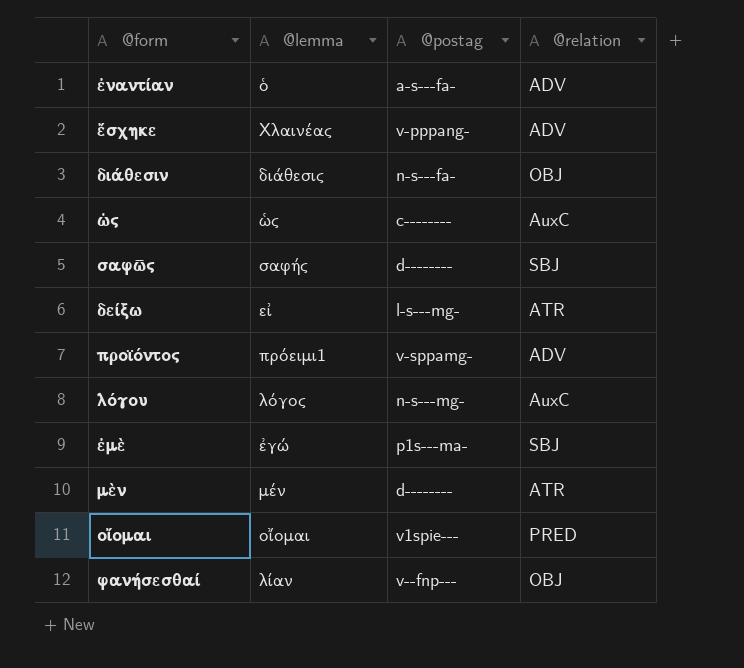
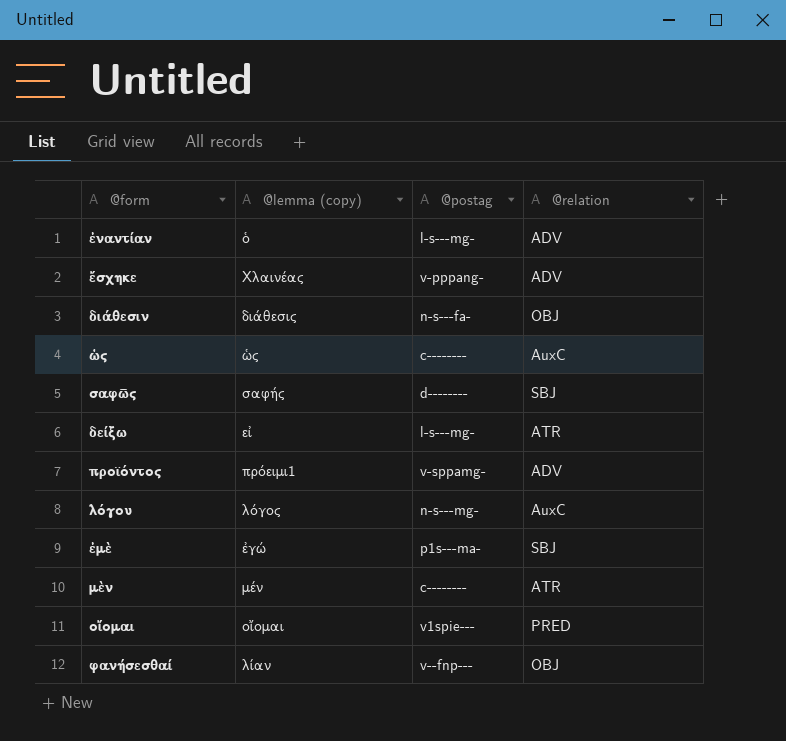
column name: @lemma -> @lemma (copy)
ἐναντίαν | @postag: a-s---fa- -> l-s---mg-
μὲν | @postag: d-------- -> c--------

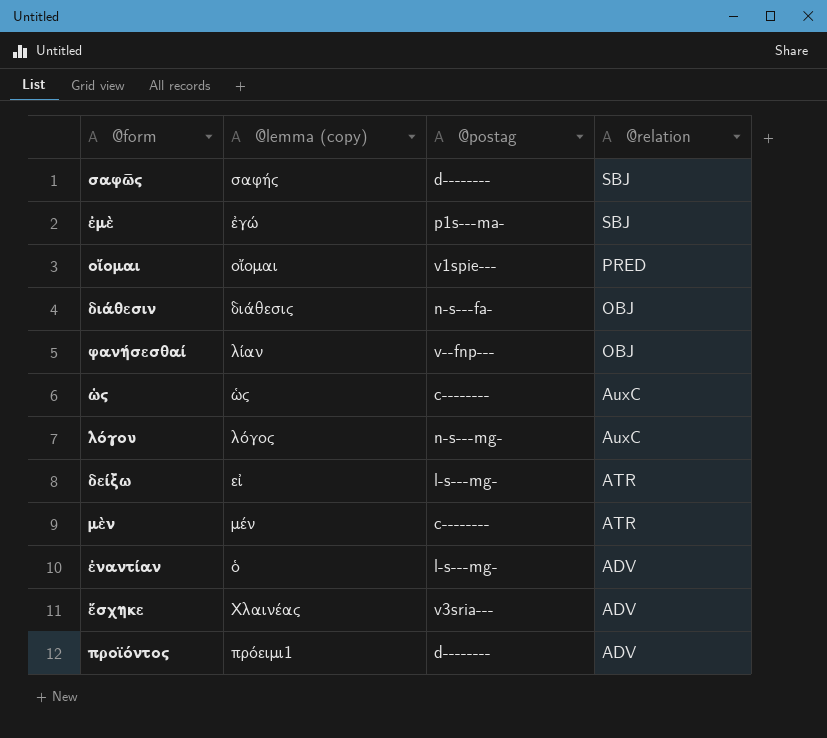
row order: none -> @relation descending
ἔσχηκε | @postag: v-pppang- -> v3sria---
προϊόντος | @postag: v-sppamg- -> d--------

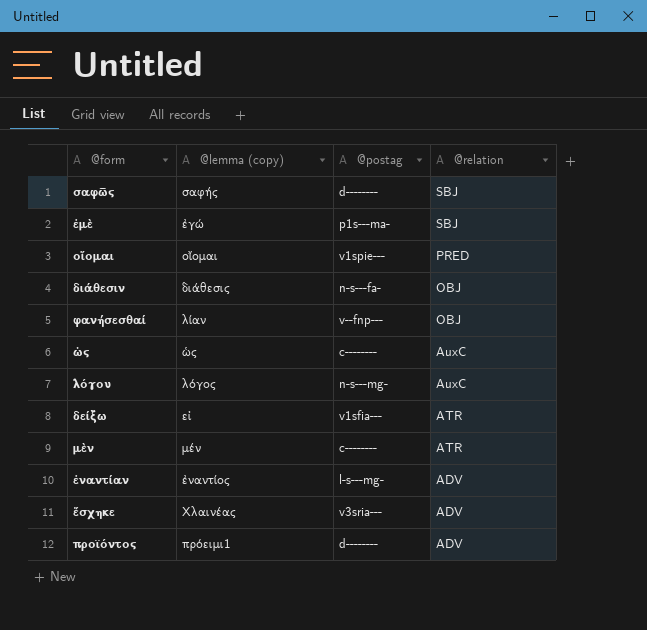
δείξω | @postag: l-s---mg- -> v1sfia---
ἐναντίαν | @lemma (copy): ὁ -> ἐναντίος

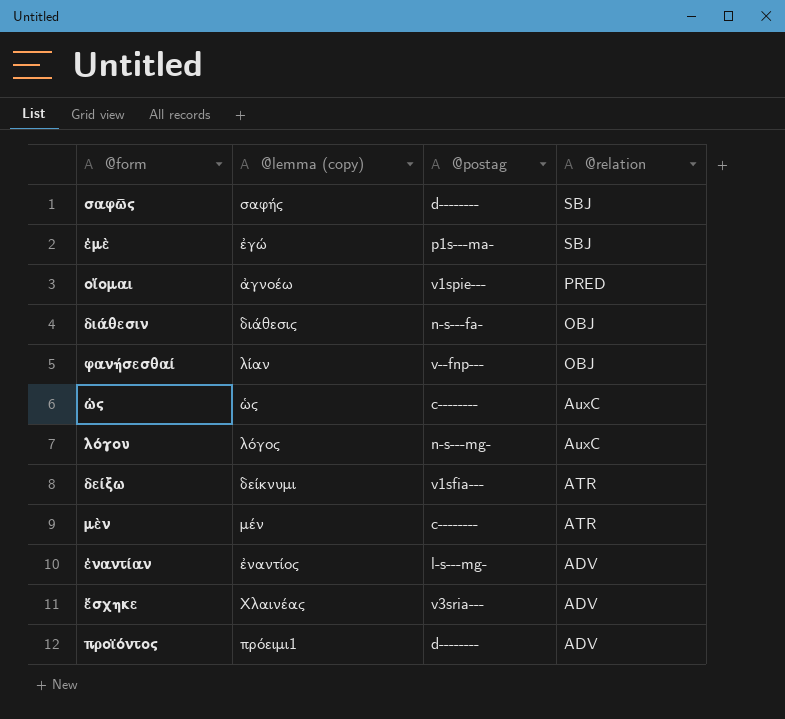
οἴομαι | @lemma (copy): οἴομαι -> ἀγνοέω
δείξω | @lemma (copy): εἰ -> δείκνυμι

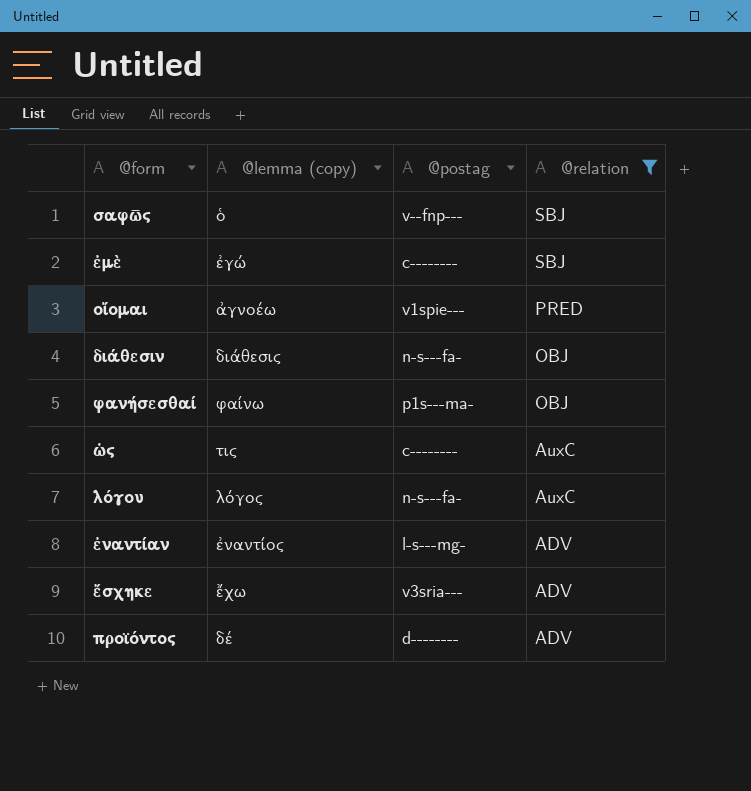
filter: none -> @relation != ATR
σαφῶς | @lemma (copy): σαφής -> ὁ
σαφῶς | @postag: d-------- -> v--fnp---
ἐμὲ | @postag: p1s---ma- -> c--------
φανήσεσθαί | @lemma (copy): λίαν -> φαίνω
φανήσεσθαί | @postag: v--fnp--- -> p1s---ma-
ὡς | @lemma (copy): ὡς -> τις
λόγου | @postag: n-s---mg- -> n-s---fa-
ἔσχηκε | @lemma (copy): Χλαινέας -> ἔχω
προϊόντος | @lemma (copy): πρόειμι1 -> δέ

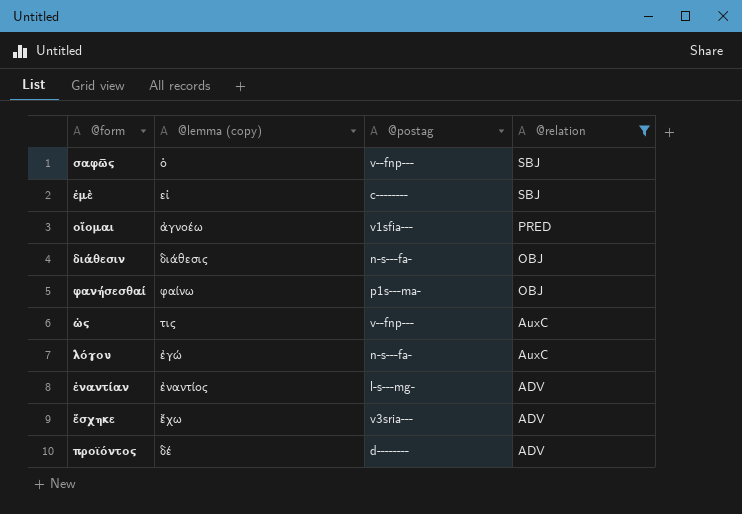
ἐμὲ | @lemma (copy): ἐγώ -> εἰ
οἴομαι | @postag: v1spie--- -> v1sfia---
ὡς | @postag: c-------- -> v--fnp---
λόγου | @lemma (copy): λόγος -> ἐγώ

